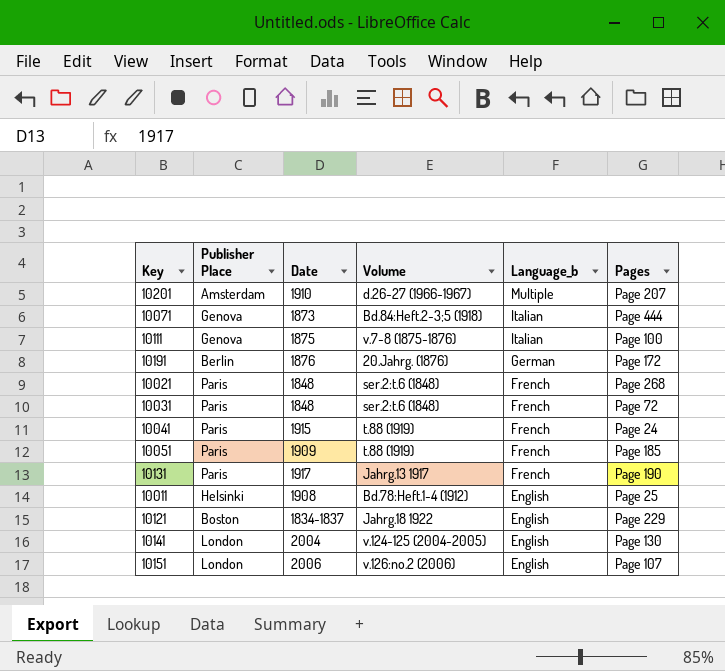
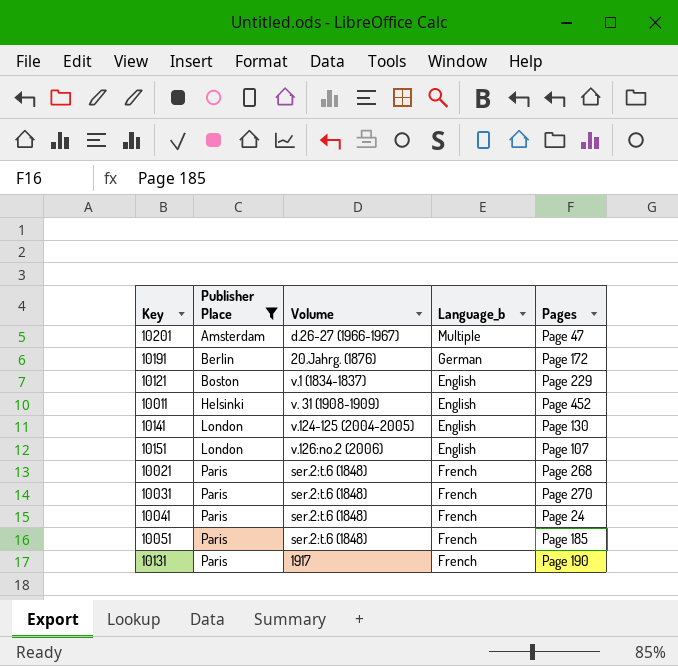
filter: none -> Publisher Place != Genova
row order: Language_b descending -> Publisher Place ascending
column Date | position: 3 -> none
10201 | Pages: Page 207 -> Page 47
10121 | Volume: Jahrg.18 1922 -> v.1 (1834-1837)
10011 | Volume: Bd.78:Heft.1-4 (1912) -> v. 31 (1908-1909)
10011 | Pages: Page 25 -> Page 452
10031 | Pages: Page 72 -> Page 270
10041 | Volume: t.88 (1919) -> ser.2:t.6 (1848)
10051 | Volume: t.88 (1919) -> ser.2:t.6 (1848)
10131 | Volume: Jahrg.13 1917 -> 1917

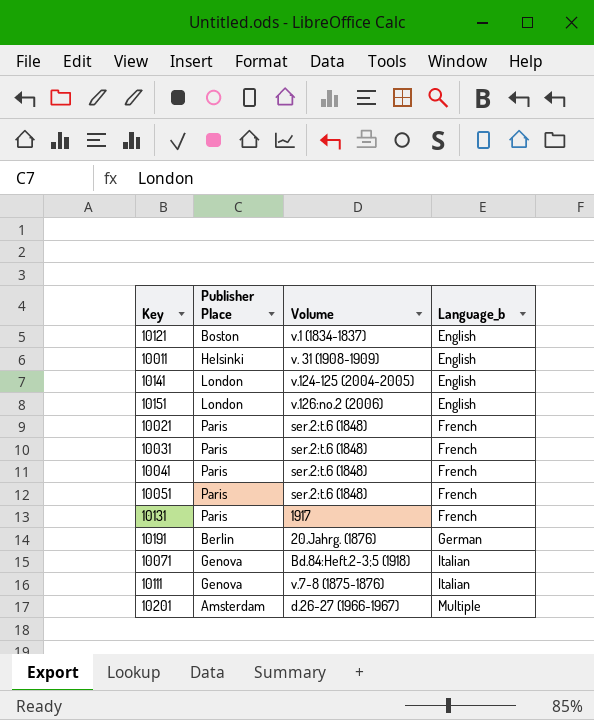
filter: Publisher Place != Genova -> none
row order: Publisher Place ascending -> Language_b ascending
column Pages | position: 5 -> none

